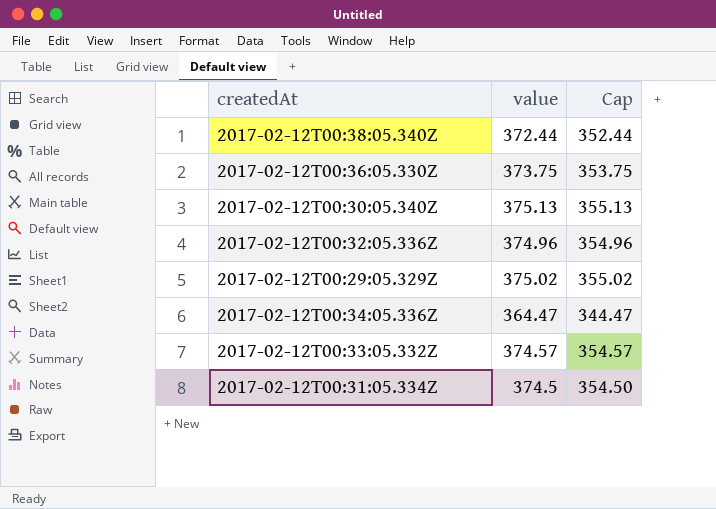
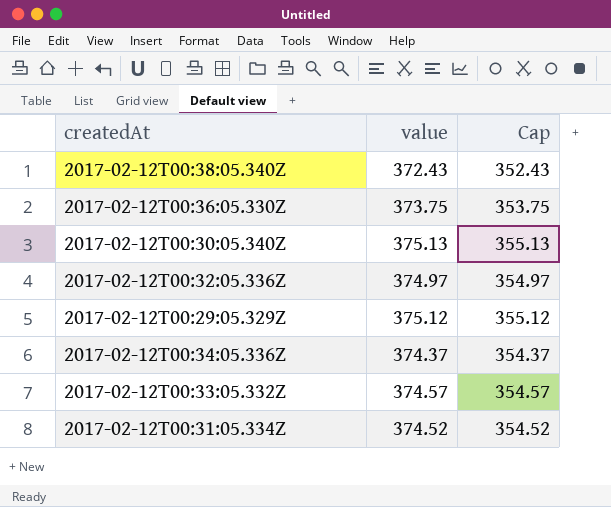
2017-02-12T00:38:05.340Z | value: 372.44 -> 372.43
2017-02-12T00:38:05.340Z | Cap: 352.44 -> 352.43
2017-02-12T00:32:05.336Z | value: 374.96 -> 374.97
2017-02-12T00:32:05.336Z | Cap: 354.96 -> 354.97
2017-02-12T00:29:05.329Z | value: 375.02 -> 375.12
2017-02-12T00:29:05.329Z | Cap: 355.02 -> 355.12
2017-02-12T00:34:05.336Z | value: 364.47 -> 374.37
2017-02-12T00:34:05.336Z | Cap: 344.47 -> 354.37
2017-02-12T00:31:05.334Z | value: 374.5 -> 374.52
2017-02-12T00:31:05.334Z | Cap: 354.50 -> 354.52

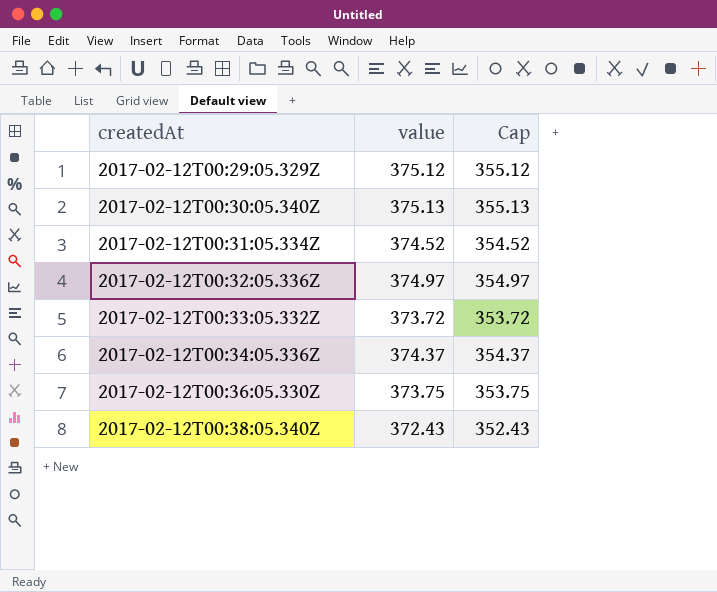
row order: none -> createdAt ascending
2017-02-12T00:33:05.332Z | value: 374.57 -> 373.72
2017-02-12T00:33:05.332Z | Cap: 354.57 -> 353.72

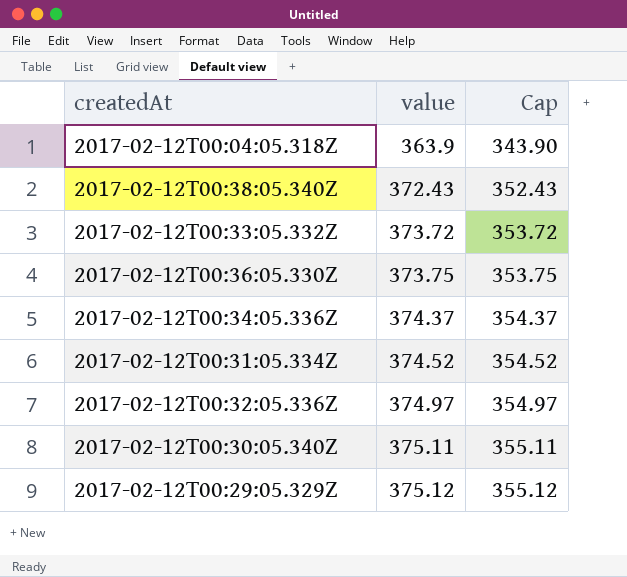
row order: createdAt ascending -> value ascending
row 2017-02-12T00:04:05.318Z: none -> 363.9 | 343.90
2017-02-12T00:30:05.340Z | value: 375.13 -> 375.11
2017-02-12T00:30:05.340Z | Cap: 355.13 -> 355.11

